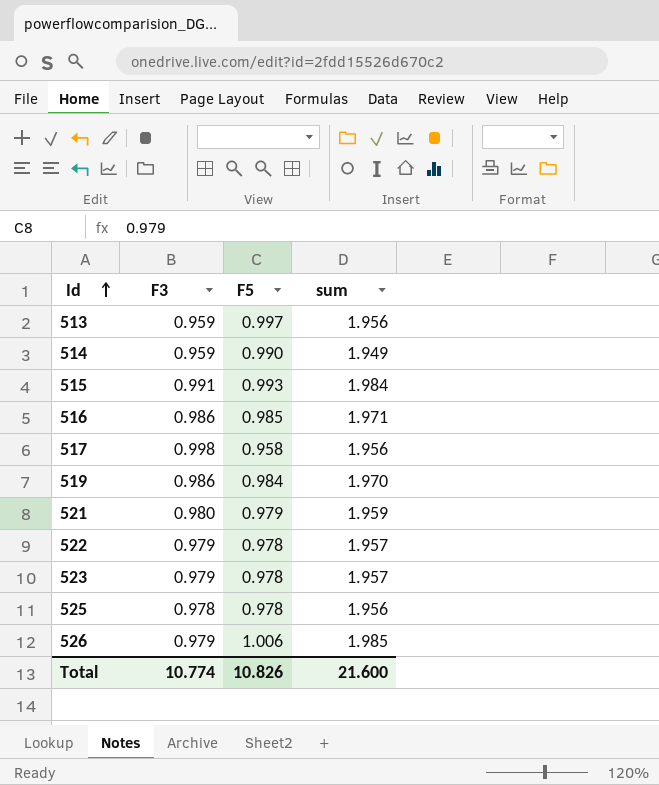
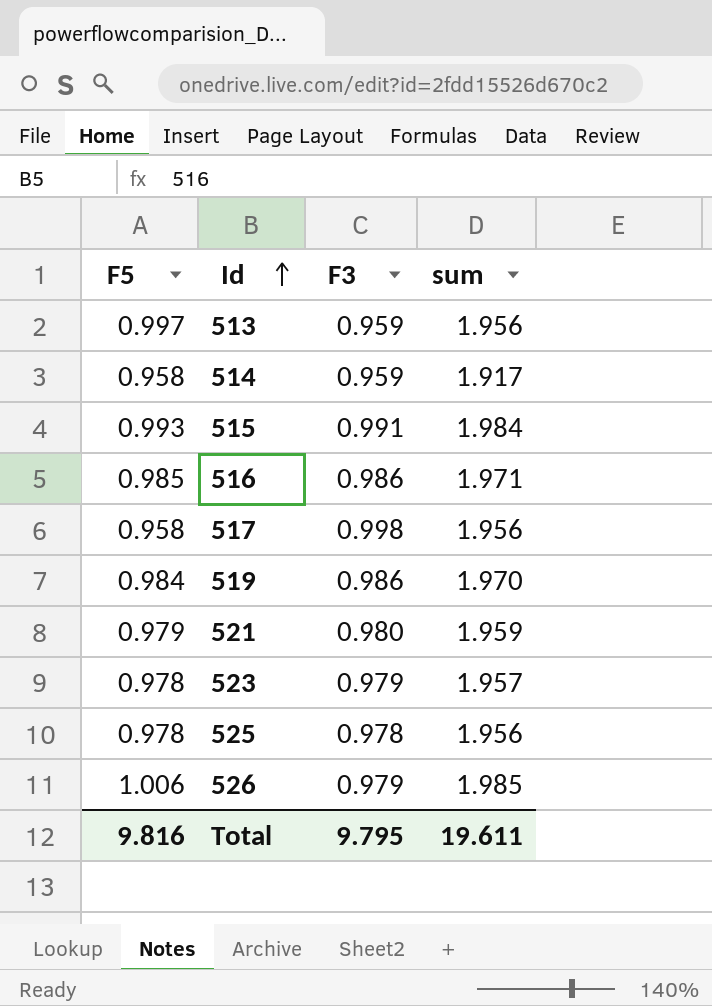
column F5 | position: 3 -> 1
row 522: 0.979 | 0.978 | 1.957 -> none
514 | F5: 0.990 -> 0.958
514 | sum: 1.949 -> 1.917
Total | F5: 10.826 -> 9.816
Total | F3: 10.774 -> 9.795
Total | sum: 21.600 -> 19.611

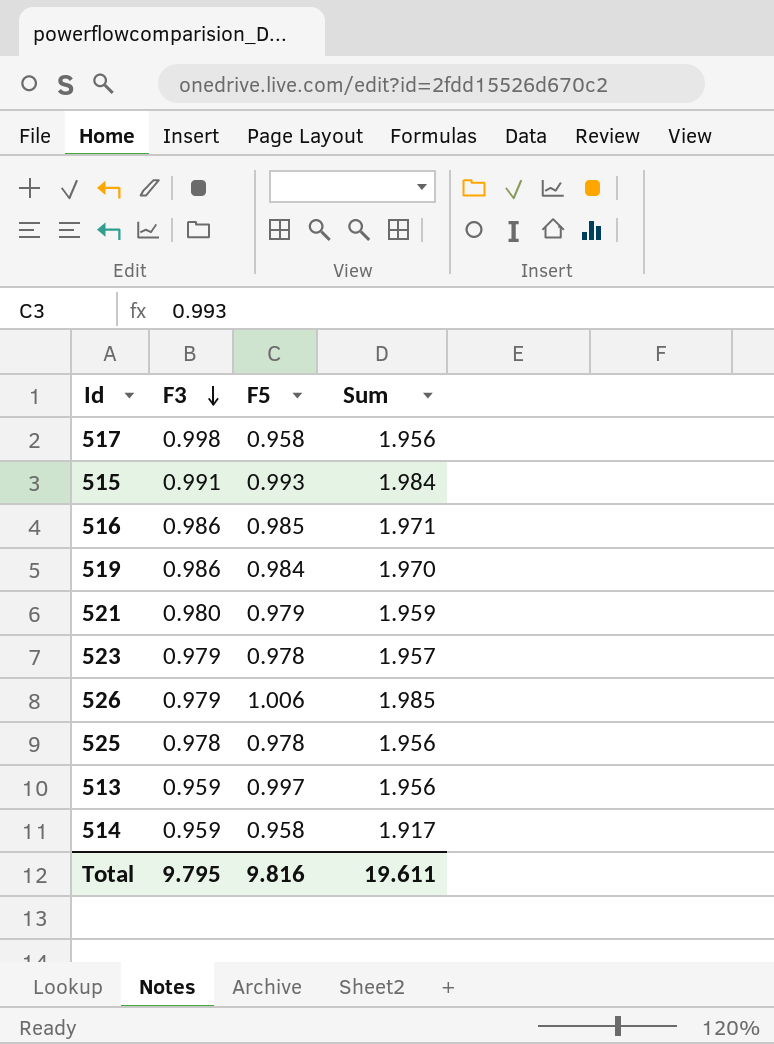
row order: Id ascending -> F3 descending
column F5 | position: 1 -> 3
column name: sum -> Sum

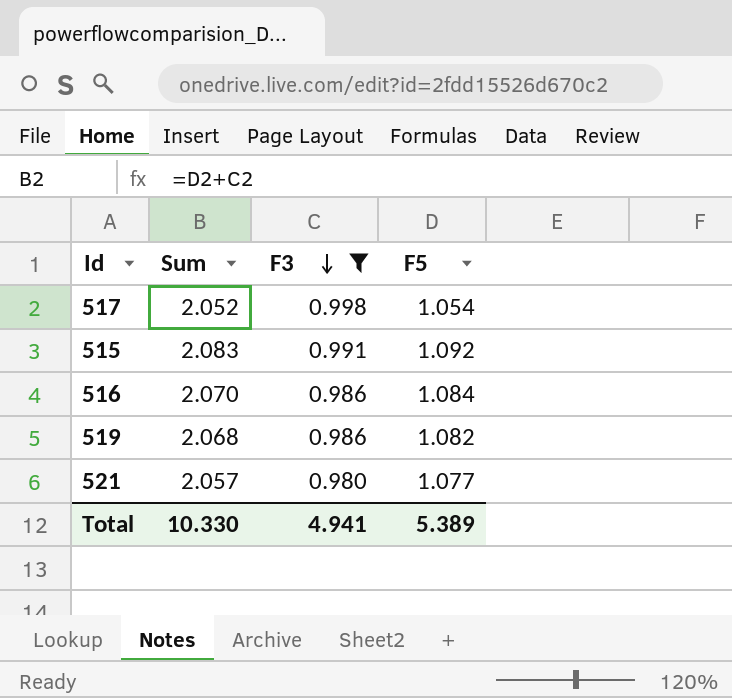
filter: none -> F3 >= 0.980
column Sum | position: 4 -> 2
517 | Sum: 1.956 -> 2.052
517 | F5: 0.958 -> 1.054
515 | Sum: 1.984 -> 2.083
515 | F5: 0.993 -> 1.092
516 | Sum: 1.971 -> 2.070
516 | F5: 0.985 -> 1.084
519 | Sum: 1.970 -> 2.068
519 | F5: 0.984 -> 1.082
521 | Sum: 1.959 -> 2.057
521 | F5: 0.979 -> 1.077
Total | Sum: 19.611 -> 10.330
Total | F3: 9.795 -> 4.941
Total | F5: 9.816 -> 5.389

